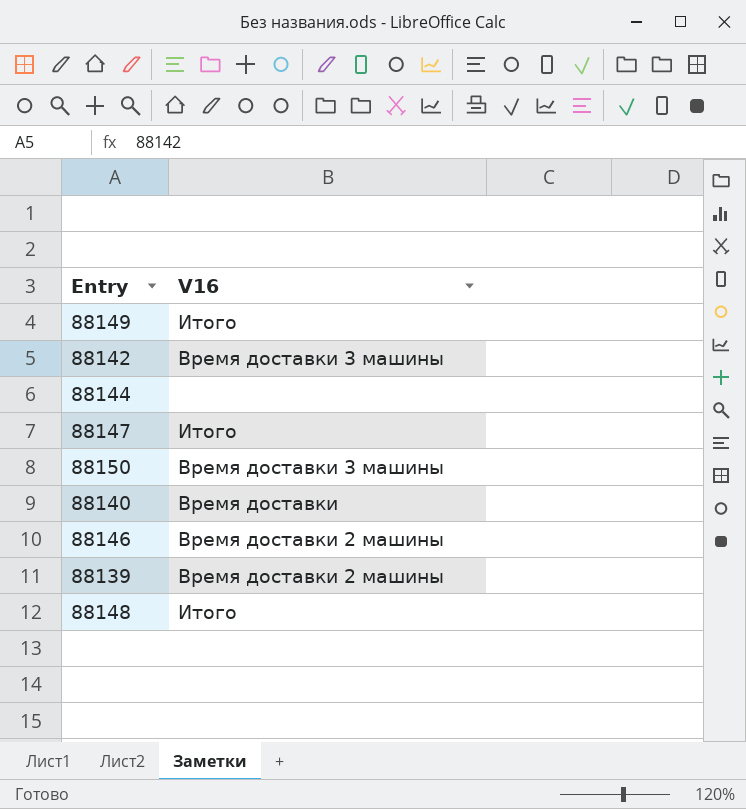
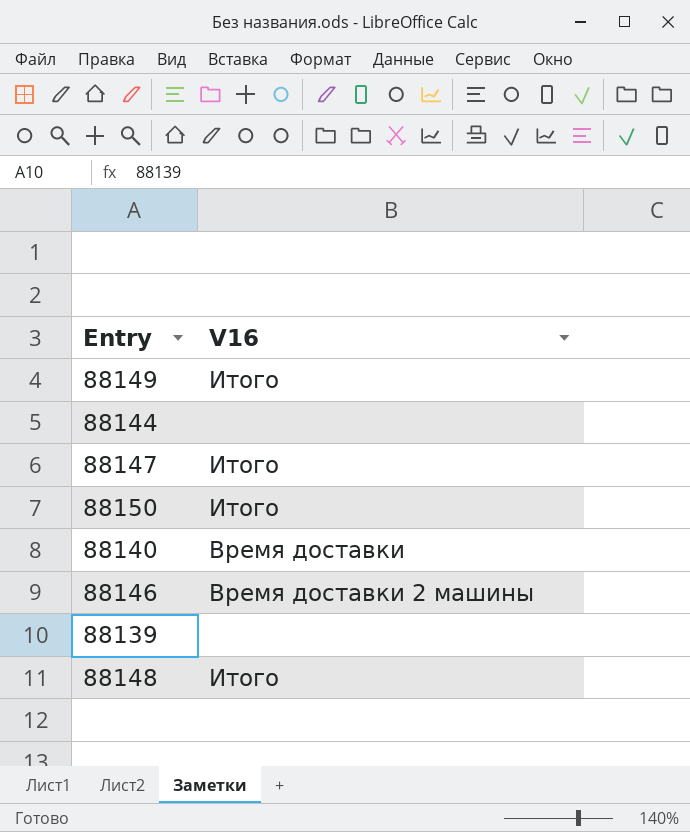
row 88142: Время доставки 3 машины -> none
88150 | V16: Время доставки 3 машины -> Итого
88139 | V16: Время доставки 2 машины -> none

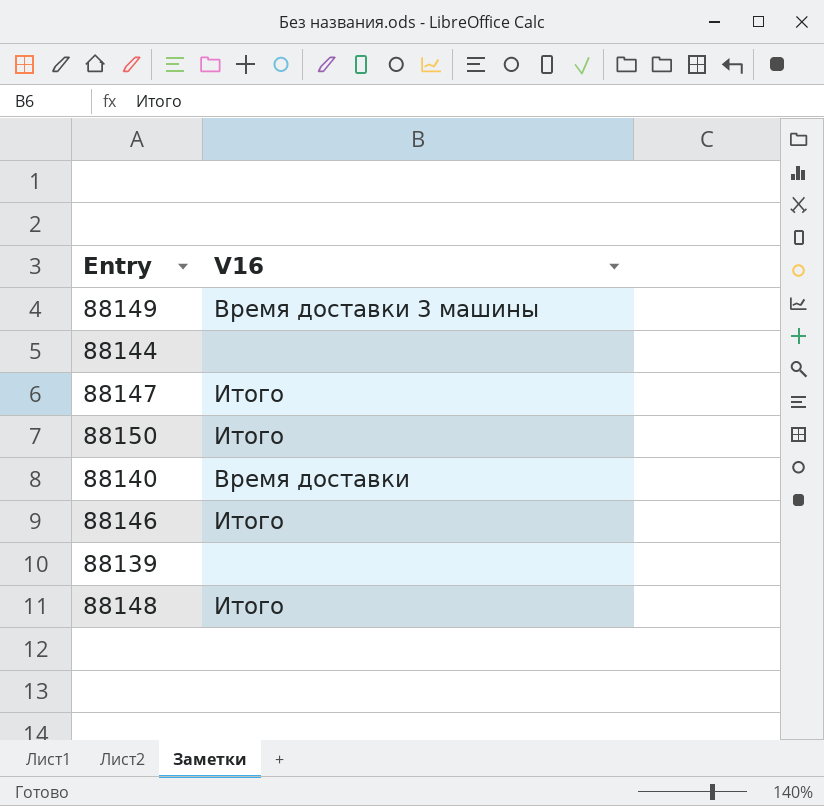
88149 | V16: Итого -> Время доставки 3 машины
88146 | V16: Время доставки 2 машины -> Итого

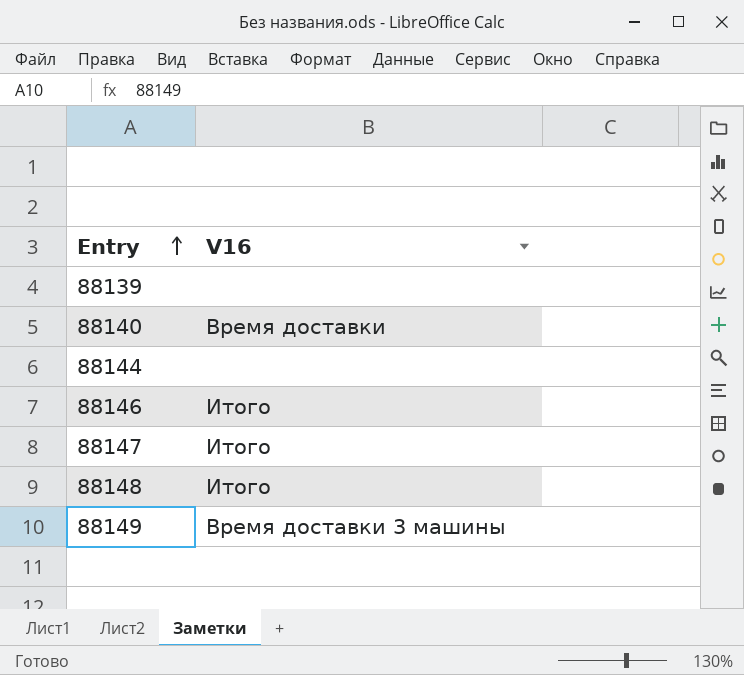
row order: none -> Entry ascending
row 88150: Итого -> none

